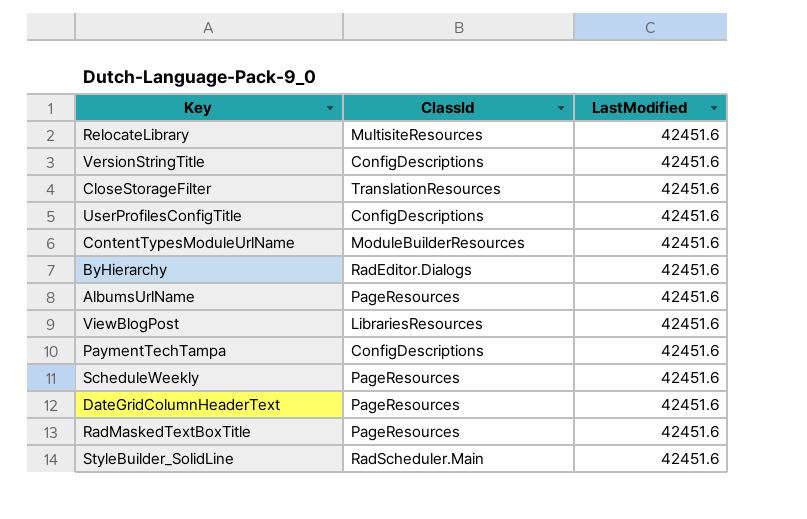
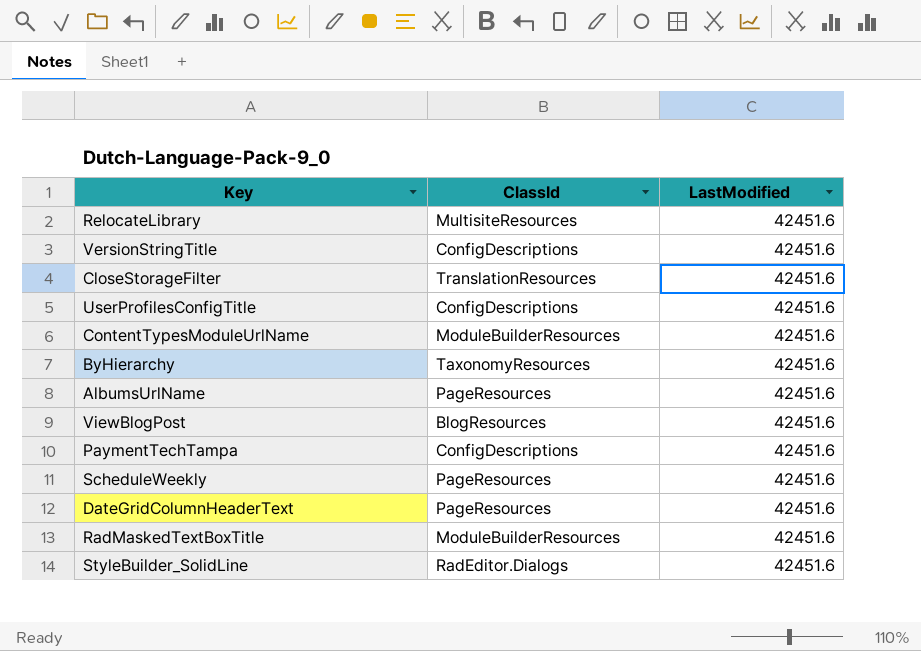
ByHierarchy | ClassId: RadEditor.Dialogs -> TaxonomyResources
ViewBlogPost | ClassId: LibrariesResources -> BlogResources
RadMaskedTextBoxTitle | ClassId: PageResources -> ModuleBuilderResources
StyleBuilder_SolidLine | ClassId: RadScheduler.Main -> RadEditor.Dialogs

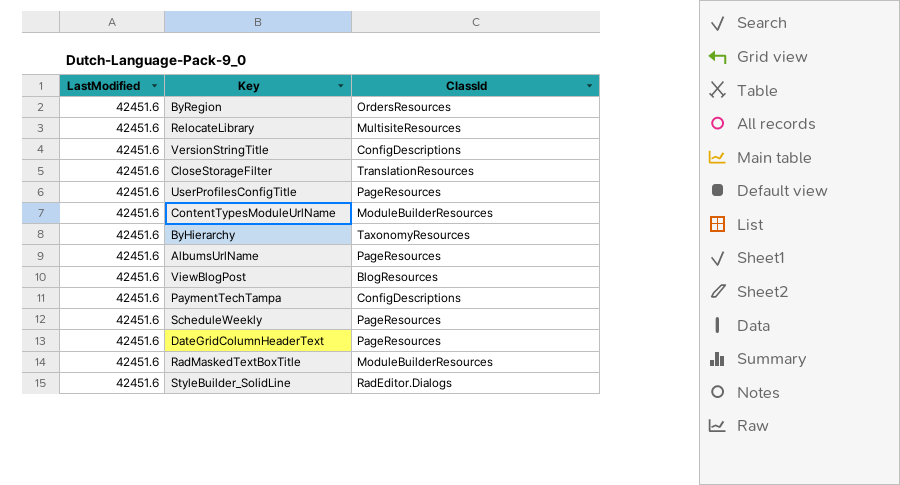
column LastModified | position: 3 -> 1
row ByRegion: none -> 42451.6 | OrdersResources
UserProfilesConfigTitle | ClassId: ConfigDescriptions -> PageResources

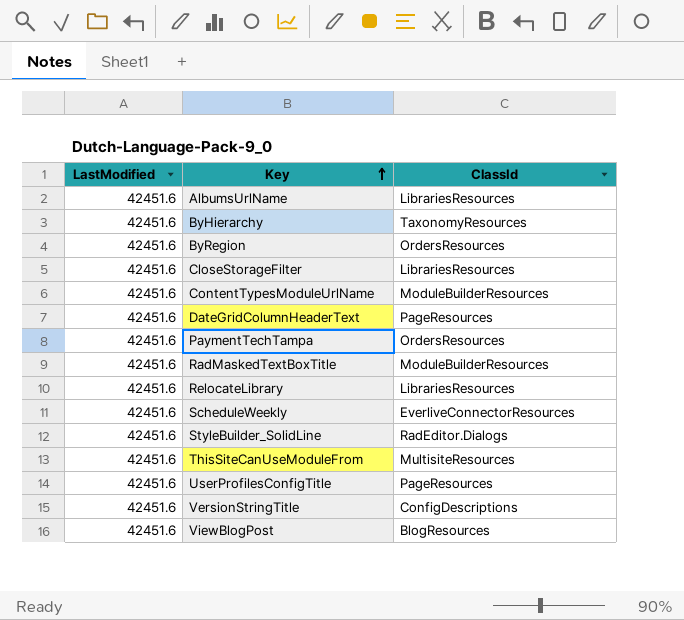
row order: none -> Key ascending
AlbumsUrlName | ClassId: PageResources -> LibrariesResources
CloseStorageFilter | ClassId: TranslationResources -> LibrariesResources
PaymentTechTampa | ClassId: ConfigDescriptions -> OrdersResources
RelocateLibrary | ClassId: MultisiteResources -> LibrariesResources
ScheduleWeekly | ClassId: PageResources -> EverliveConnectorResources
row ThisSiteCanUseModuleFrom: none -> 42451.6 | MultisiteResources

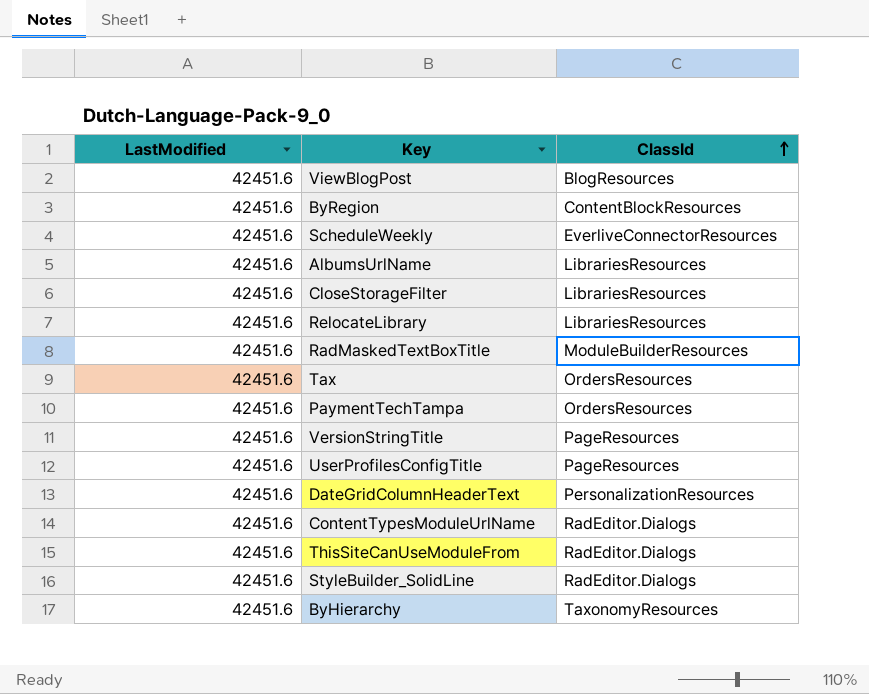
row order: Key ascending -> ClassId ascending
ByRegion | ClassId: OrdersResources -> ContentBlockResources
row Tax: none -> 42451.6 | OrdersResources
VersionStringTitle | ClassId: ConfigDescriptions -> PageResources
DateGridColumnHeaderText | ClassId: PageResources -> PersonalizationResources
ContentTypesModuleUrlName | ClassId: ModuleBuilderResources -> RadEditor.Dialogs
ThisSiteCanUseModuleFrom | ClassId: MultisiteResources -> RadEditor.Dialogs

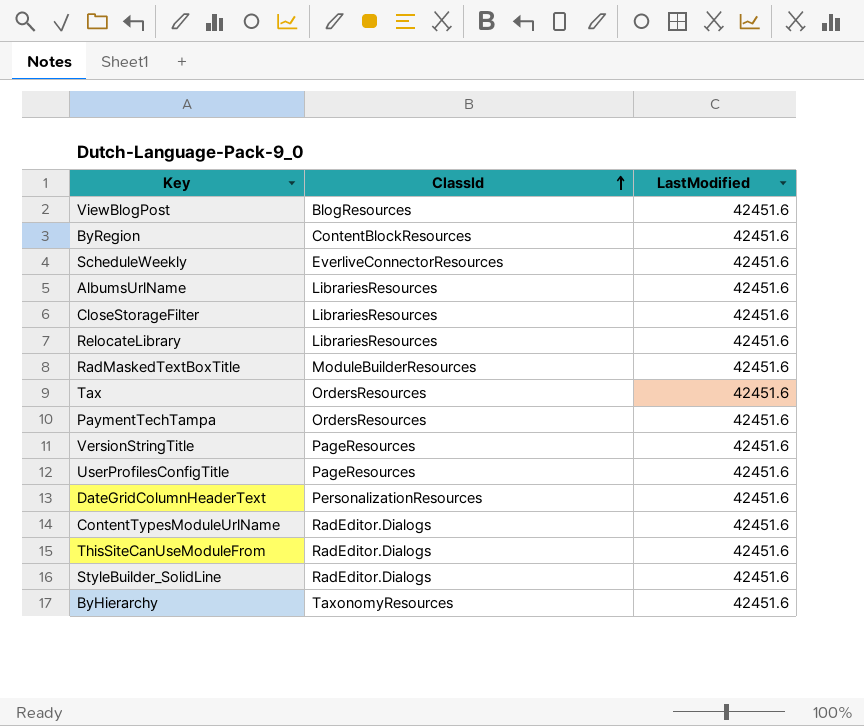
column LastModified | position: 1 -> 3

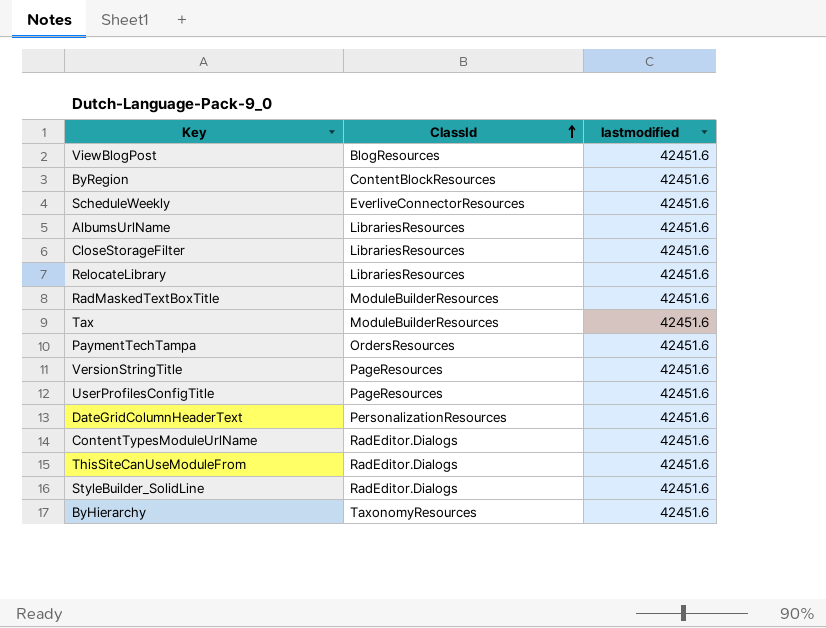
column name: LastModified -> lastmodified
Tax | ClassId: OrdersResources -> ModuleBuilderResources

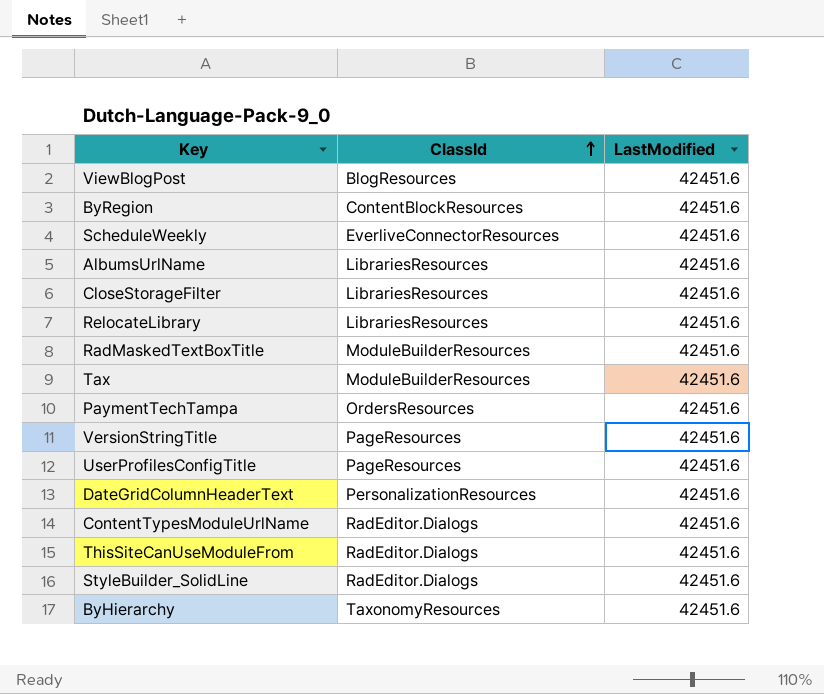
column name: lastmodified -> LastModified

